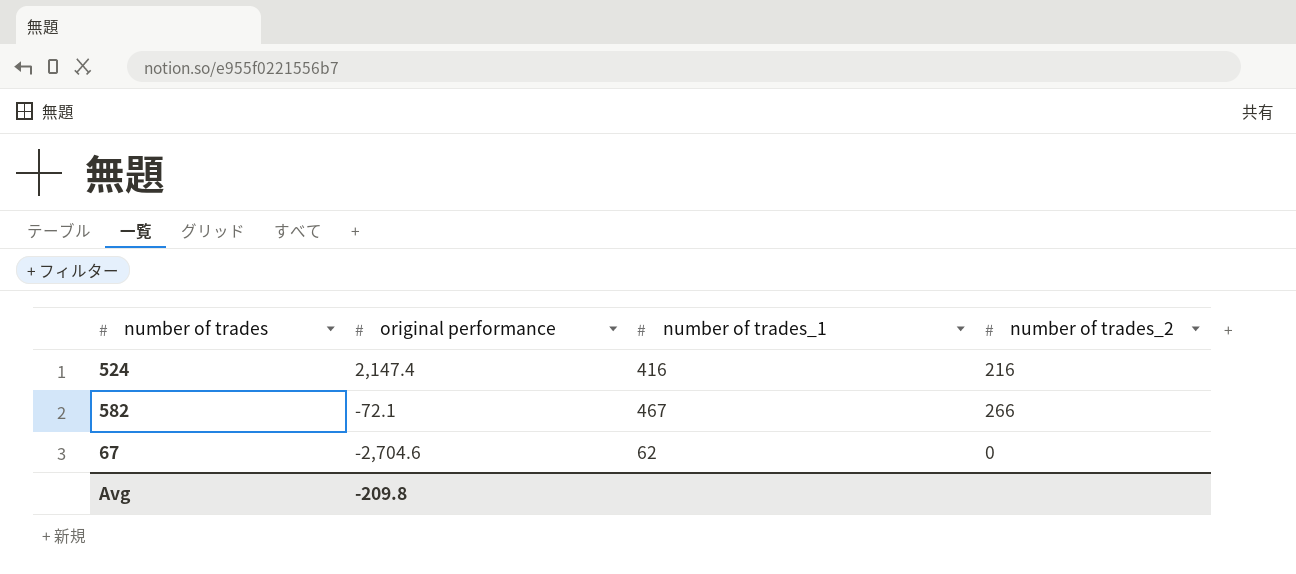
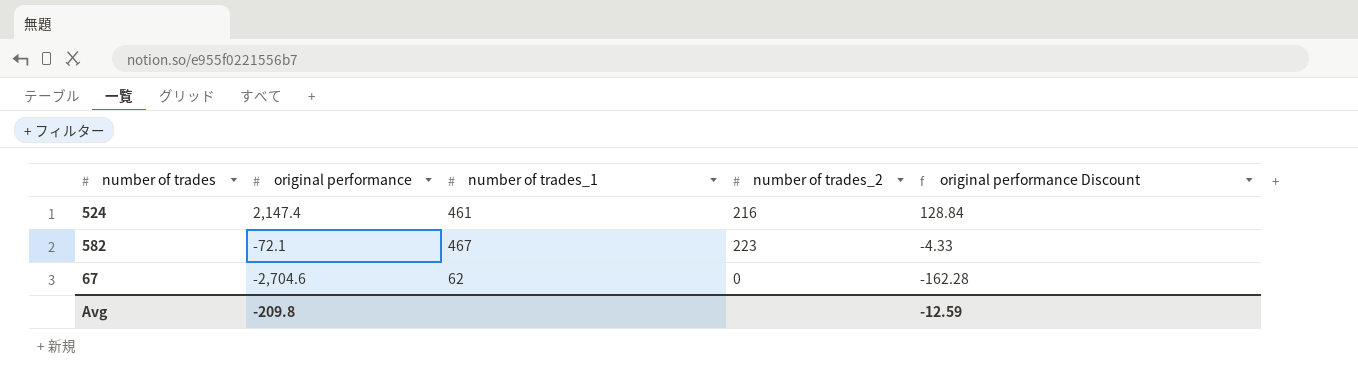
column original performance Discount | formula: none -> [original performance] * 0.06
524 | number of trades_1: 416 -> 461
582 | number of trades_2: 266 -> 223

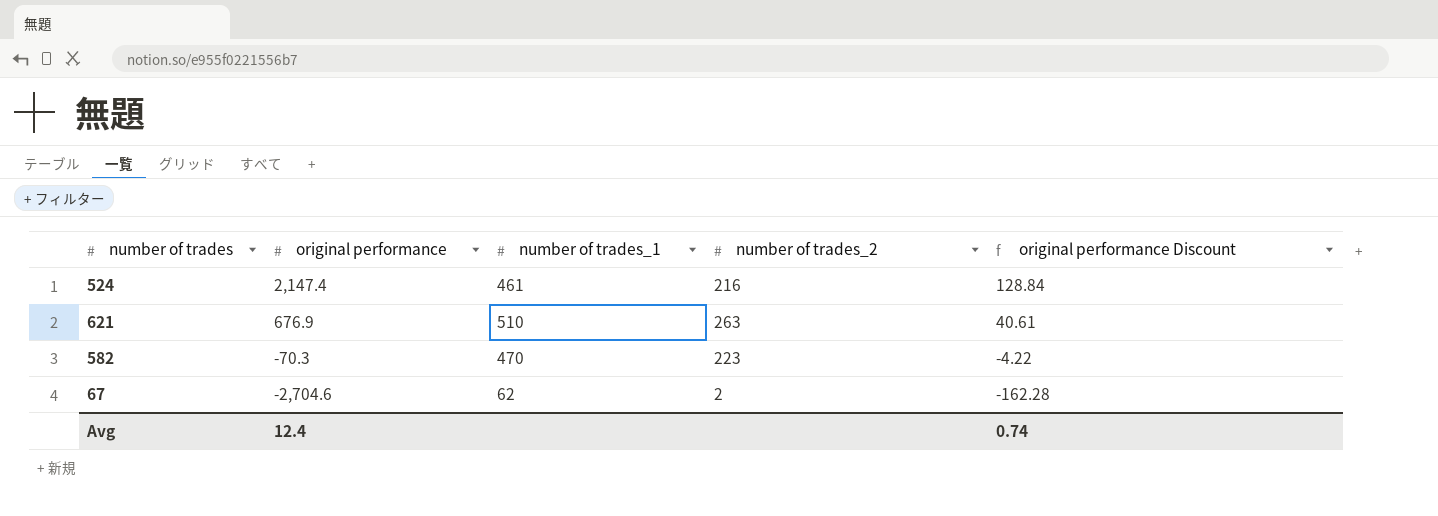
row 621: none -> 676.9 | 510 | 263 | 40.61
582 | original performance: -72.1 -> -70.3
582 | number of trades_1: 467 -> 470
582 | original performance Discount: -4.33 -> -4.22
67 | number of trades_2: 0 -> 2
Avg | original performance: -209.8 -> 12.4
Avg | original performance Discount: -12.59 -> 0.74

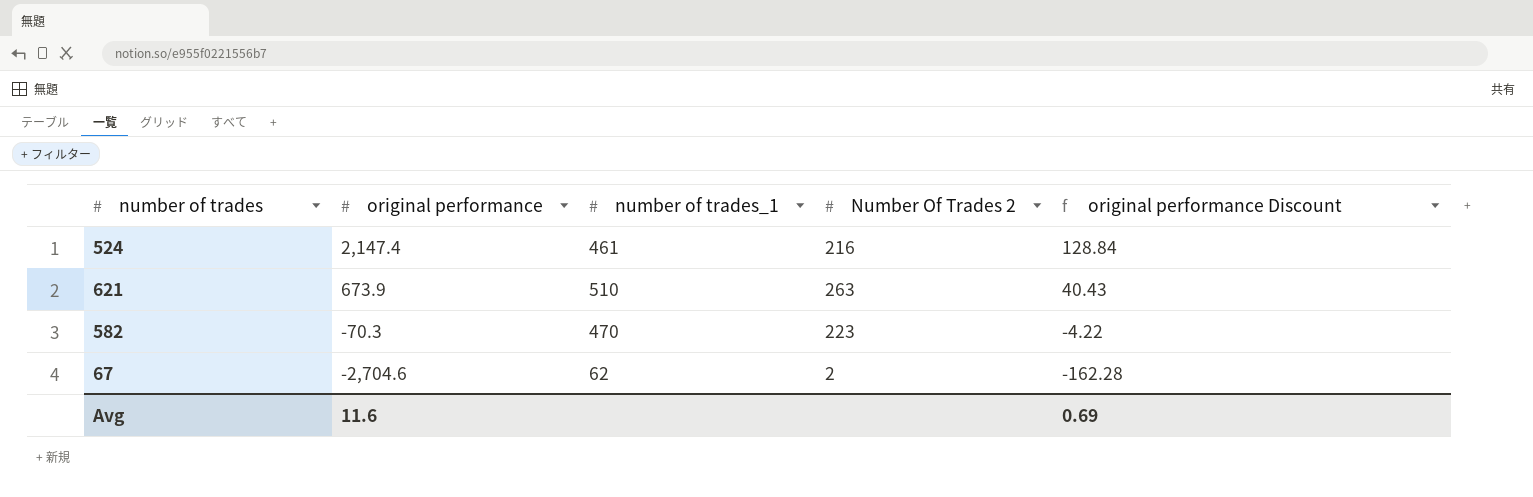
column name: number of trades_2 -> Number Of Trades 2
621 | original performance: 676.9 -> 673.9
621 | original performance Discount: 40.61 -> 40.43
Avg | original performance: 12.4 -> 11.6
Avg | original performance Discount: 0.74 -> 0.69

